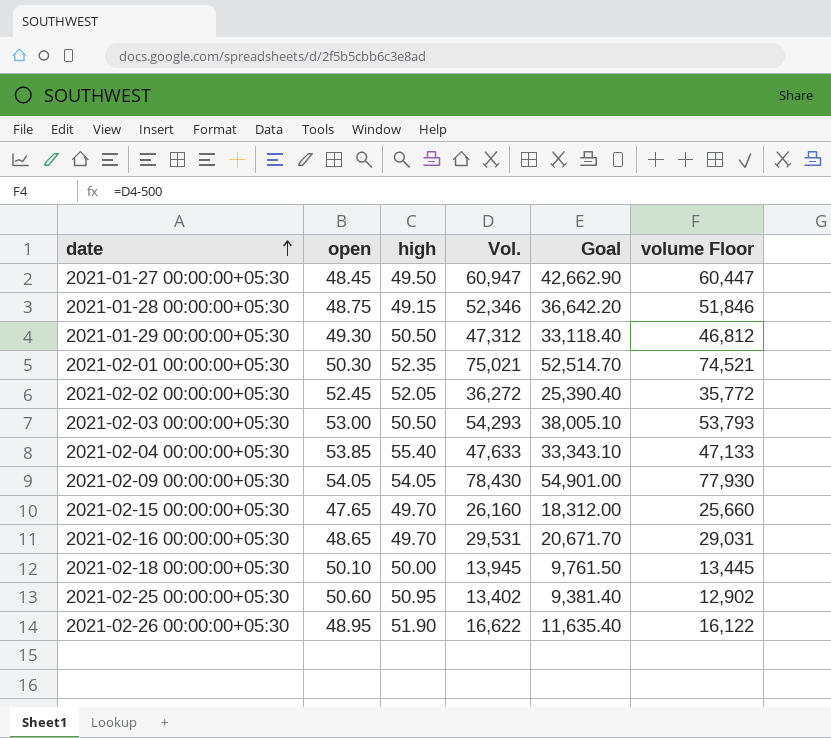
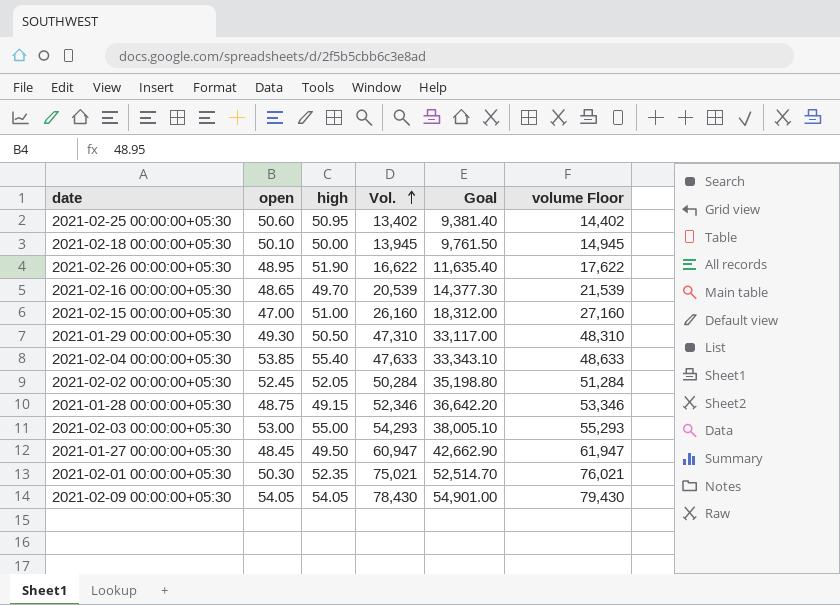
row order: date ascending -> Vol. ascending
column volume Floor | formula: [Vol.] - 500 -> [Vol.] + 1000
2021-02-16 00:00:00+05:30 | Vol.: 29,531 -> 20,539
2021-02-16 00:00:00+05:30 | Goal: 20,671.70 -> 14,377.30
2021-02-15 00:00:00+05:30 | open: 47.65 -> 47.00
2021-02-15 00:00:00+05:30 | high: 49.70 -> 51.00
2021-01-29 00:00:00+05:30 | Vol.: 47,312 -> 47,310
2021-01-29 00:00:00+05:30 | Goal: 33,118.40 -> 33,117.00
2021-02-02 00:00:00+05:30 | Vol.: 36,272 -> 50,284
2021-02-02 00:00:00+05:30 | Goal: 25,390.40 -> 35,198.80
2021-02-03 00:00:00+05:30 | high: 50.50 -> 55.00

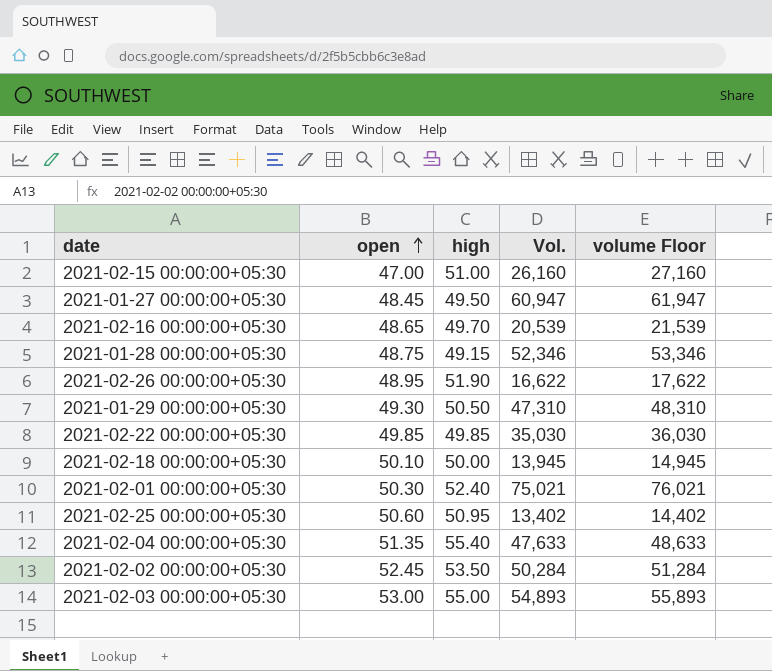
row order: Vol. ascending -> open ascending
column Goal | formula: [Vol.] * 0.7 -> none
row 2021-02-09 00:00:00+05:30: 54.05 | 54.05 | 78,430 | 54,901.00 | 79,430 -> none
row 2021-02-22 00:00:00+05:30: none -> 49.85 | 49.85 | 35,030 | 36,030
2021-02-01 00:00:00+05:30 | high: 52.35 -> 52.40
2021-02-04 00:00:00+05:30 | open: 53.85 -> 51.35
2021-02-02 00:00:00+05:30 | high: 52.05 -> 53.50
2021-02-03 00:00:00+05:30 | Vol.: 54,293 -> 54,893
2021-02-03 00:00:00+05:30 | volume Floor: 55,293 -> 55,893

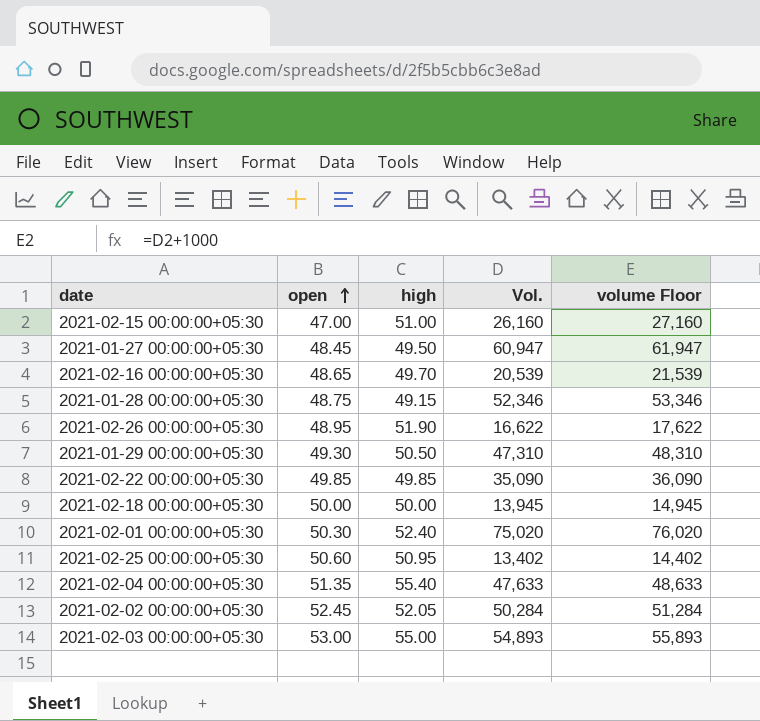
2021-02-22 00:00:00+05:30 | Vol.: 35,030 -> 35,090
2021-02-22 00:00:00+05:30 | volume Floor: 36,030 -> 36,090
2021-02-18 00:00:00+05:30 | open: 50.10 -> 50.00
2021-02-01 00:00:00+05:30 | Vol.: 75,021 -> 75,020
2021-02-01 00:00:00+05:30 | volume Floor: 76,021 -> 76,020
2021-02-02 00:00:00+05:30 | high: 53.50 -> 52.05

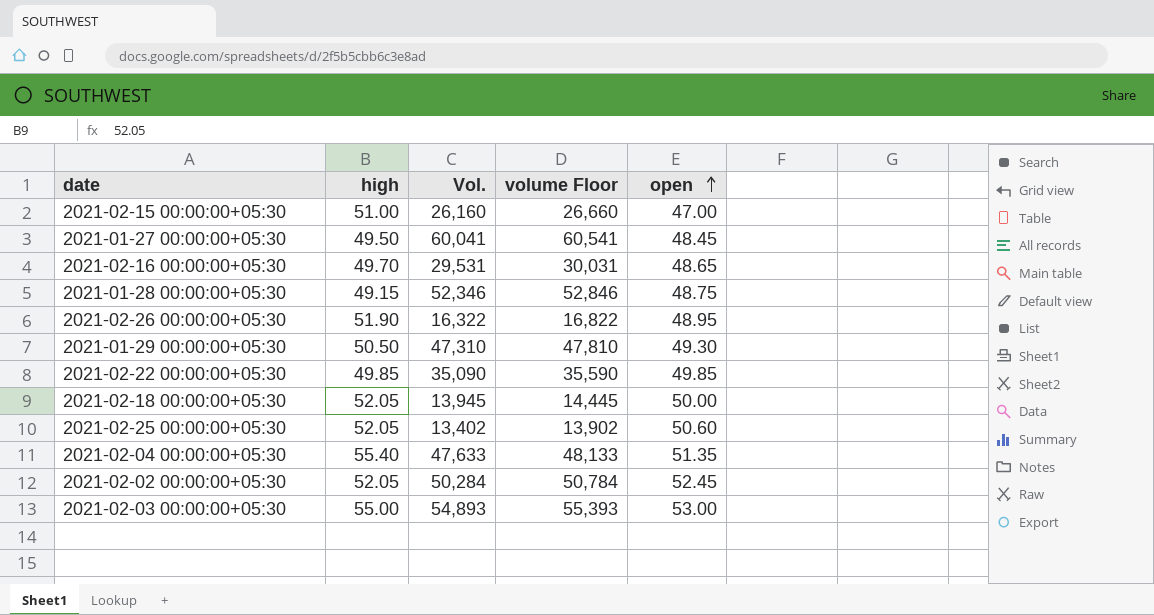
column volume Floor | formula: [Vol.] + 1000 -> [Vol.] + 500
column open | position: 2 -> 5
row 2021-02-01 00:00:00+05:30: 50.30 | 52.40 | 75,020 | 76,020 -> none
2021-01-27 00:00:00+05:30 | Vol.: 60,947 -> 60,041
2021-02-16 00:00:00+05:30 | Vol.: 20,539 -> 29,531
2021-02-26 00:00:00+05:30 | Vol.: 16,622 -> 16,322
2021-02-18 00:00:00+05:30 | high: 50.00 -> 52.05
2021-02-25 00:00:00+05:30 | high: 50.95 -> 52.05

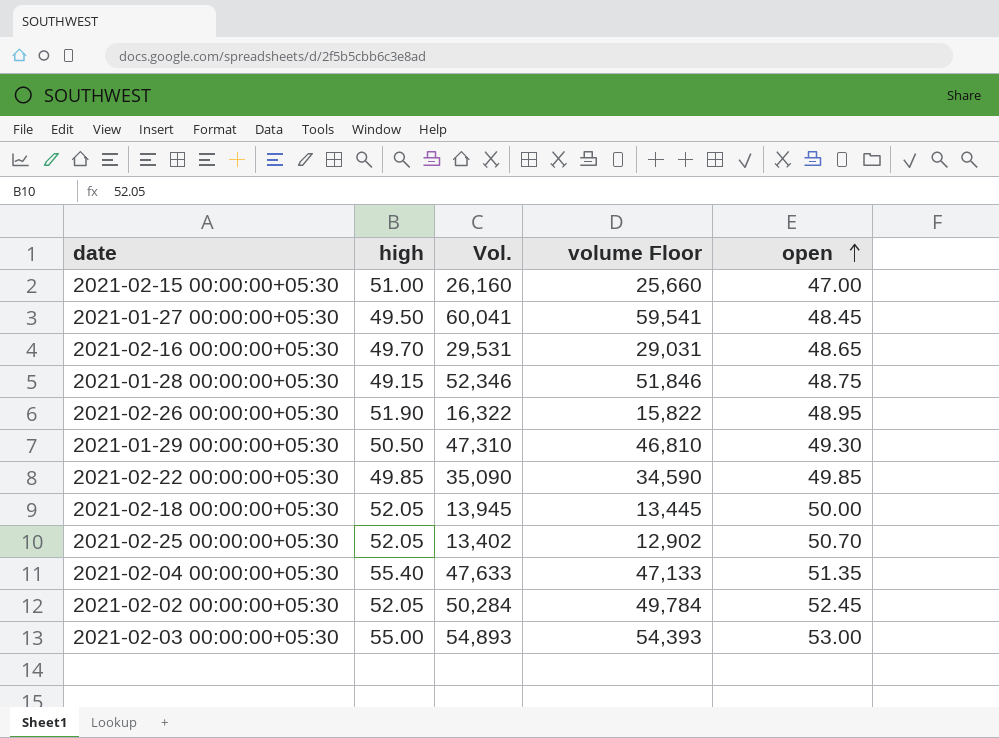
column volume Floor | formula: [Vol.] + 500 -> [Vol.] - 500
2021-02-25 00:00:00+05:30 | open: 50.60 -> 50.70

